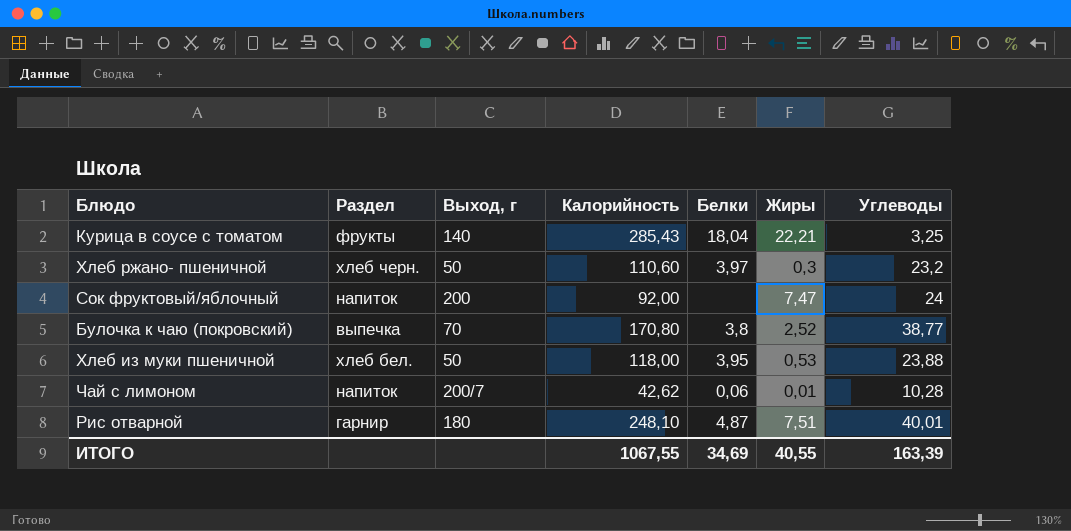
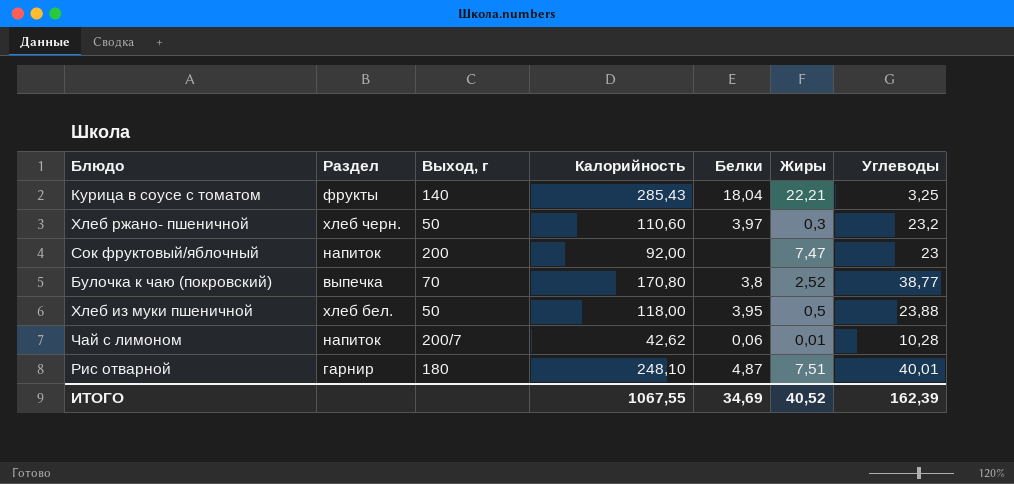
Сок фруктовый/яблочный | Углеводы: 24 -> 23
Хлеб из муки пшеничной | Жиры: 0,53 -> 0,5
ИТОГО | Жиры: 40,55 -> 40,52
ИТОГО | Углеводы: 163,39 -> 162,39

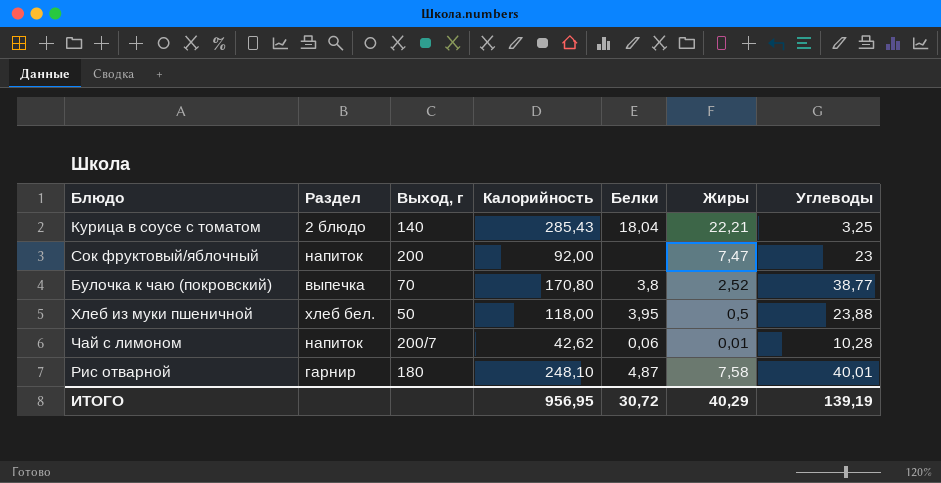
row Хлеб ржано- пшеничной: хлеб черн. | 50 | 110,60 | 3,97 | 0,3 | 23,2 -> none
Курица в соусе с томатом | Раздел: фрукты -> 2 блюдо
Рис отварной | Жиры: 7,51 -> 7,58
ИТОГО | Калорийность: 1067,55 -> 956,95
ИТОГО | Белки: 34,69 -> 30,72
ИТОГО | Жиры: 40,52 -> 40,29
ИТОГО | Углеводы: 162,39 -> 139,19

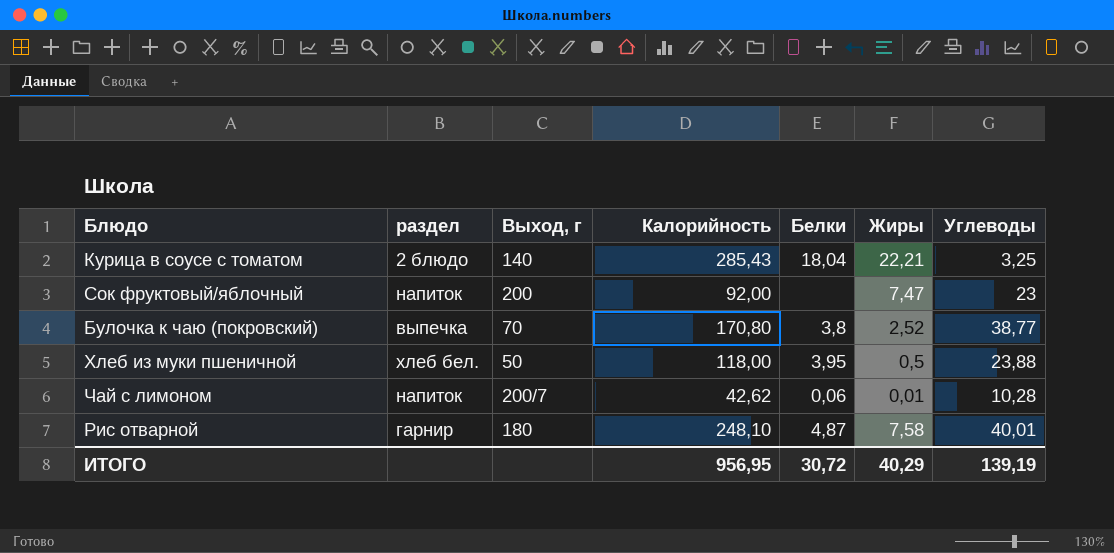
column name: Раздел -> раздел

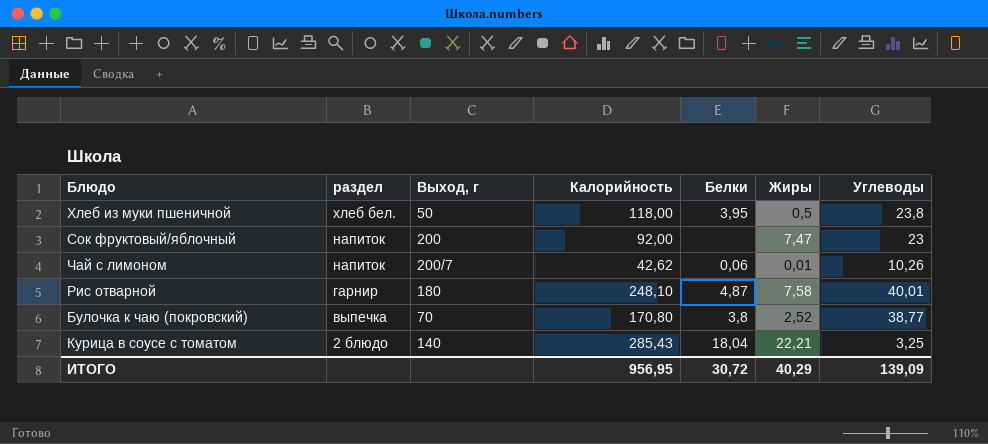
row order: none -> раздел descending
Хлеб из муки пшеничной | Углеводы: 23,88 -> 23,8
Чай с лимоном | Углеводы: 10,28 -> 10,26
ИТОГО | Углеводы: 139,19 -> 139,09

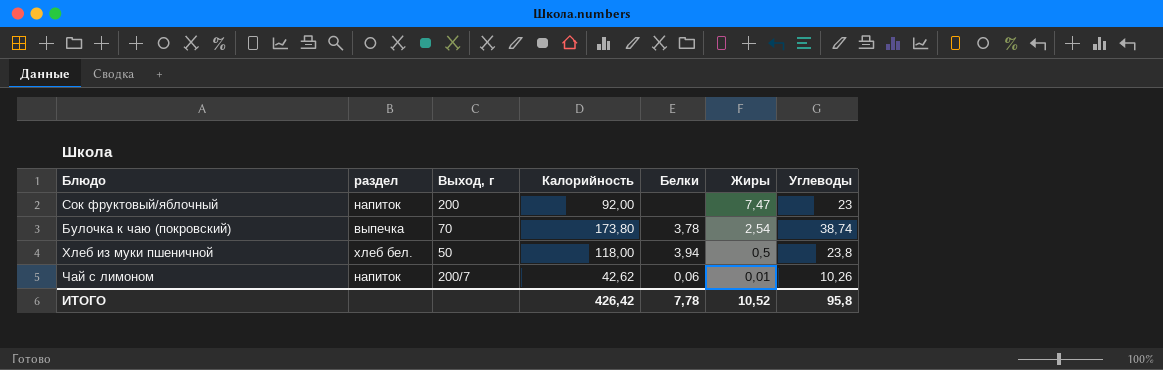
row order: раздел descending -> Жиры descending
row Рис отварной: гарнир | 180 | 248,10 | 4,87 | 7,58 | 40,01 -> none
row Курица в соусе с томатом: 2 блюдо | 140 | 285,43 | 18,04 | 22,21 | 3,25 -> none
Булочка к чаю (покровский) | Калорийность: 170,80 -> 173,80
Булочка к чаю (покровский) | Белки: 3,8 -> 3,78
Булочка к чаю (покровский) | Жиры: 2,52 -> 2,54
Булочка к чаю (покровский) | Углеводы: 38,77 -> 38,74
Хлеб из муки пшеничной | Белки: 3,95 -> 3,94
ИТОГО | Калорийность: 956,95 -> 426,42
ИТОГО | Белки: 30,72 -> 7,78
ИТОГО | Жиры: 40,29 -> 10,52
ИТОГО | Углеводы: 139,09 -> 95,8

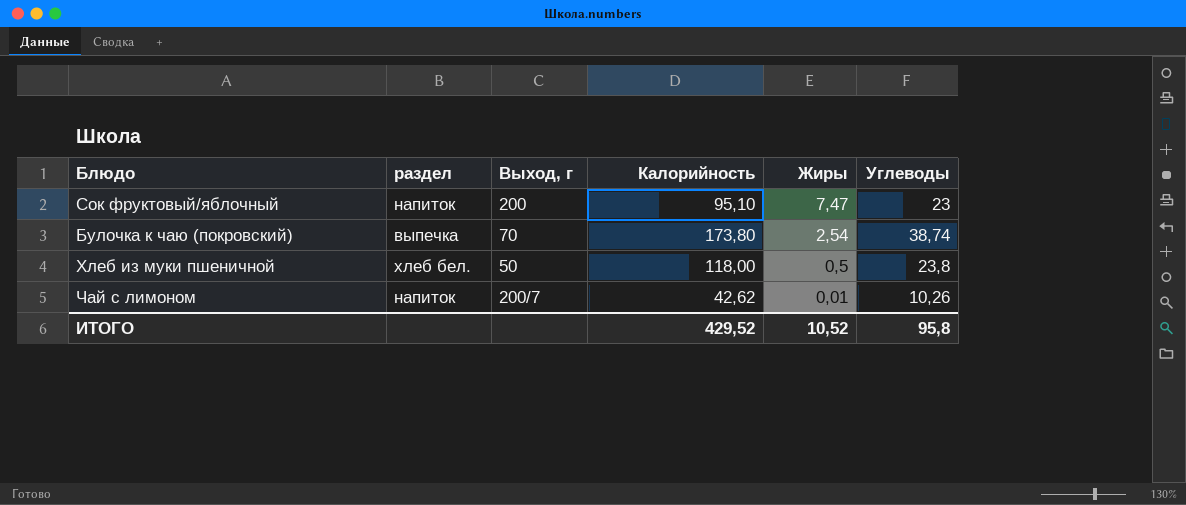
column Белки | position: 5 -> none
Сок фруктовый/яблочный | Калорийность: 92,00 -> 95,10
ИТОГО | Калорийность: 426,42 -> 429,52

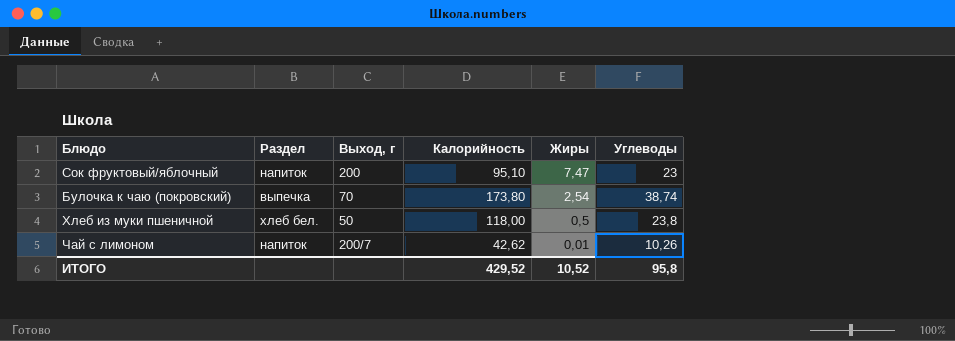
column name: раздел -> Раздел

